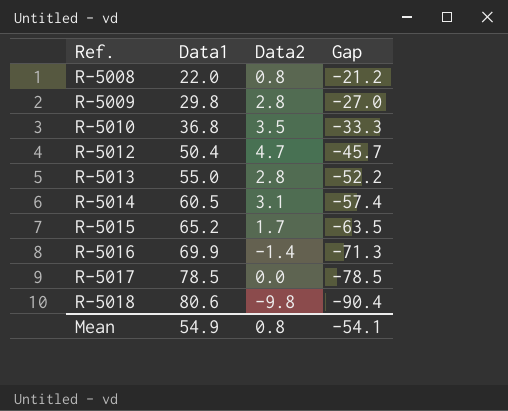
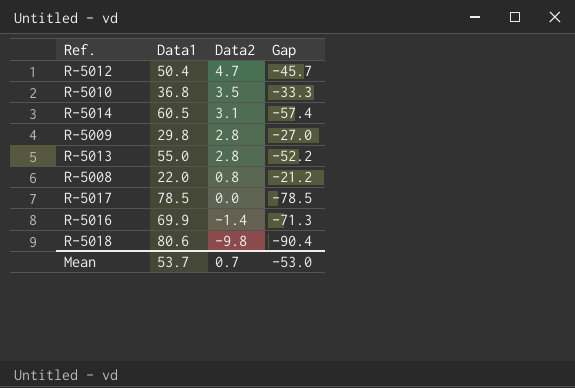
row order: Ref. ascending -> Data2 descending
row R-5015: 65.2 | 1.7 | -63.5 -> none
Mean | Data1: 54.9 -> 53.7
Mean | Data2: 0.8 -> 0.7
Mean | Gap: -54.1 -> -53.0

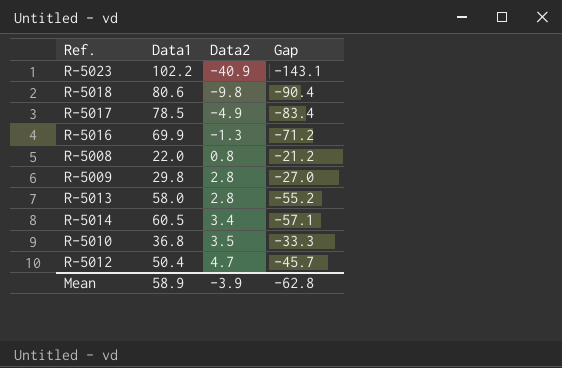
row order: Data2 descending -> Data2 ascending
row R-5023: none -> 102.2 | -40.9 | -143.1
R-5017 | Data2: 0.0 -> -4.9
R-5017 | Gap: -78.5 -> -83.4
R-5016 | Data2: -1.4 -> -1.3
R-5016 | Gap: -71.3 -> -71.2
R-5013 | Data1: 55.0 -> 58.0
R-5013 | Gap: -52.2 -> -55.2
R-5014 | Data2: 3.1 -> 3.4
R-5014 | Gap: -57.4 -> -57.1
Mean | Data1: 53.7 -> 58.9
Mean | Data2: 0.7 -> -3.9
Mean | Gap: -53.0 -> -62.8

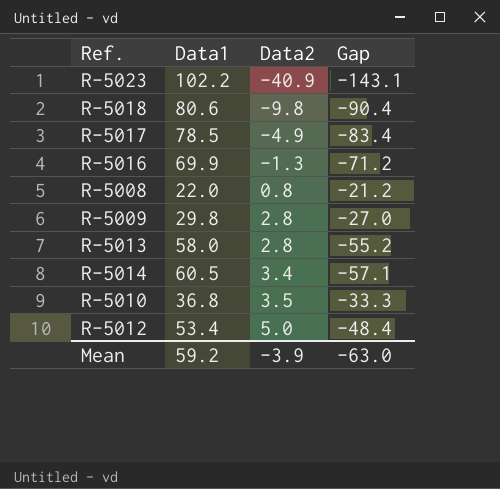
R-5012 | Data1: 50.4 -> 53.4
R-5012 | Data2: 4.7 -> 5.0
R-5012 | Gap: -45.7 -> -48.4
Mean | Data1: 58.9 -> 59.2
Mean | Gap: -62.8 -> -63.0

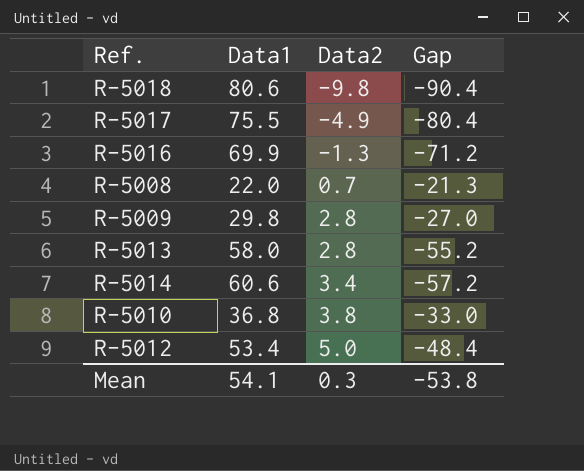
row R-5023: 102.2 | -40.9 | -143.1 -> none
R-5017 | Data1: 78.5 -> 75.5
R-5017 | Gap: -83.4 -> -80.4
R-5008 | Data2: 0.8 -> 0.7
R-5008 | Gap: -21.2 -> -21.3
R-5014 | Data1: 60.5 -> 60.6
R-5014 | Gap: -57.1 -> -57.2
R-5010 | Data2: 3.5 -> 3.8
R-5010 | Gap: -33.3 -> -33.0
Mean | Data1: 59.2 -> 54.1
Mean | Data2: -3.9 -> 0.3
Mean | Gap: -63.0 -> -53.8

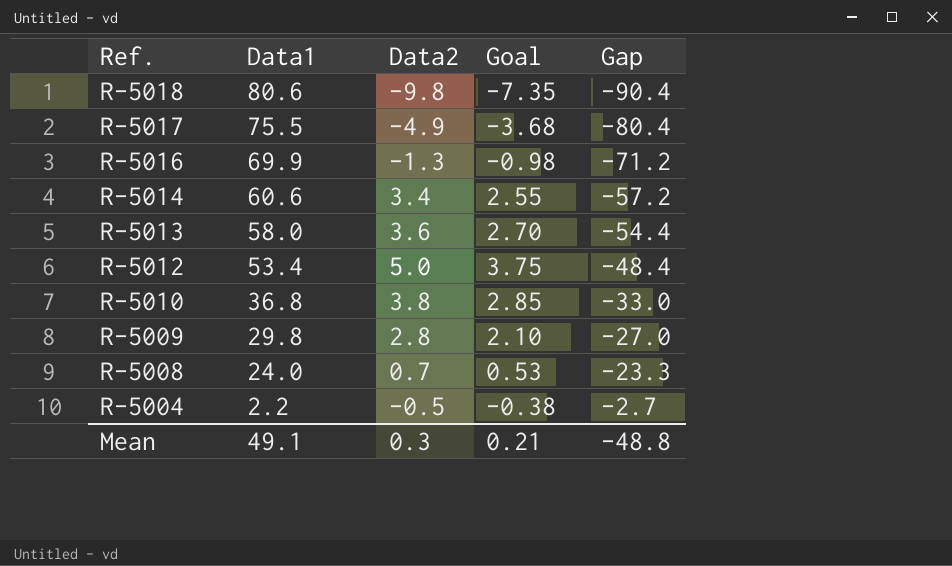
row order: Data2 ascending -> Ref. descending
column Goal | formula: none -> [Data2] * 0.75
R-5013 | Data2: 2.8 -> 3.6
R-5013 | Gap: -55.2 -> -54.4
R-5008 | Data1: 22.0 -> 24.0
R-5008 | Gap: -21.3 -> -23.3
row R-5004: none -> 2.2 | -0.5 | -0.38 | -2.7
Mean | Data1: 54.1 -> 49.1
Mean | Gap: -53.8 -> -48.8

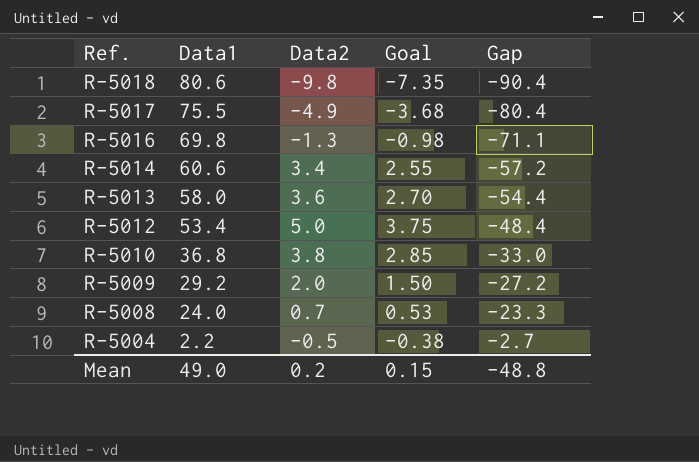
R-5016 | Data1: 69.9 -> 69.8
R-5016 | Gap: -71.2 -> -71.1
R-5009 | Data1: 29.8 -> 29.2
R-5009 | Data2: 2.8 -> 2.0
R-5009 | Goal: 2.10 -> 1.50
R-5009 | Gap: -27.0 -> -27.2
Mean | Data1: 49.1 -> 49.0
Mean | Data2: 0.3 -> 0.2
Mean | Goal: 0.21 -> 0.15

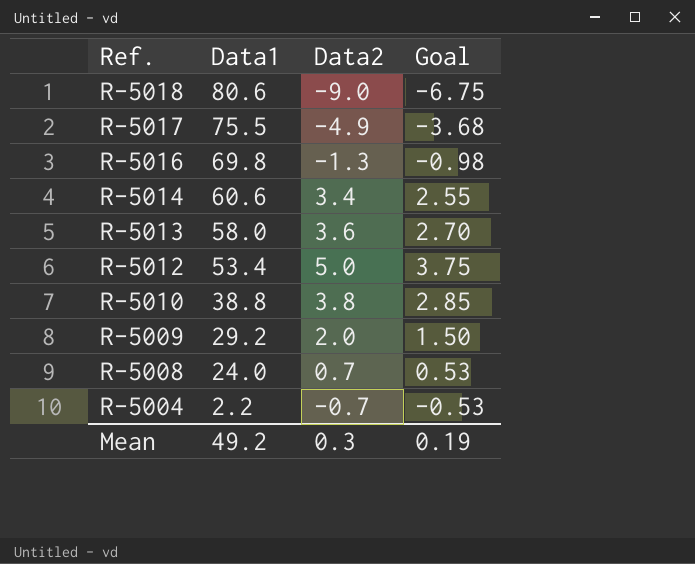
column Gap | formula: [Data2] - [Data1] -> none
R-5018 | Data2: -9.8 -> -9.0
R-5018 | Goal: -7.35 -> -6.75
R-5010 | Data1: 36.8 -> 38.8
R-5004 | Data2: -0.5 -> -0.7
R-5004 | Goal: -0.38 -> -0.53
Mean | Data1: 49.0 -> 49.2
Mean | Data2: 0.2 -> 0.3
Mean | Goal: 0.15 -> 0.19

